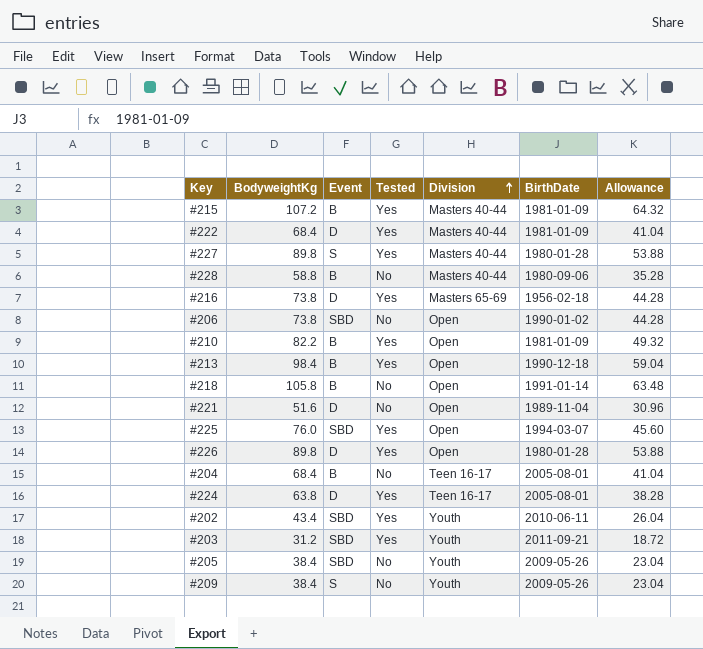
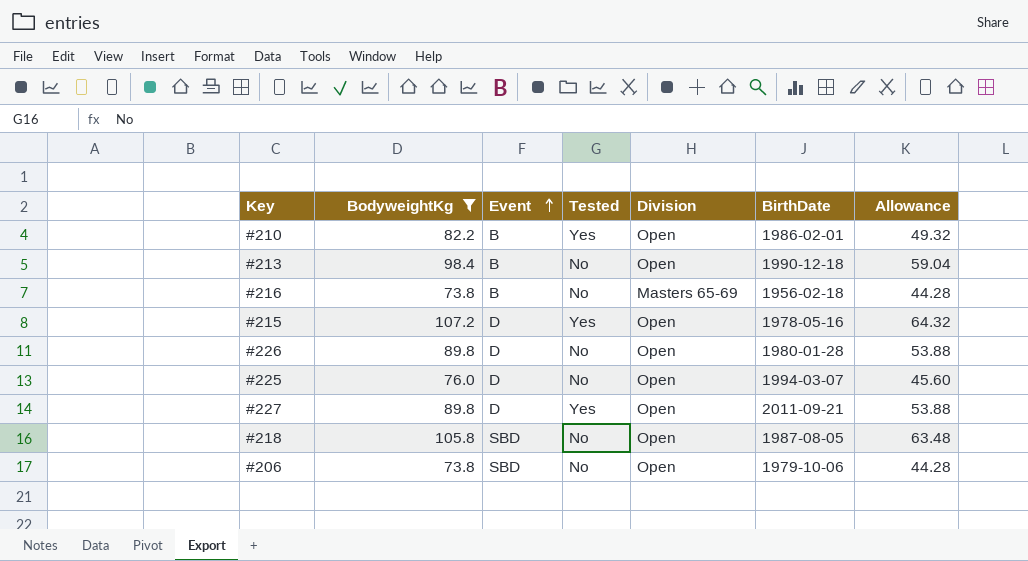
filter: none -> BodyweightKg >= 73.8
row order: Division ascending -> Event ascending
#210 | BirthDate: 1981-01-09 -> 1986-02-01
#213 | Tested: Yes -> No
#216 | Event: D -> B
#216 | Tested: Yes -> No
#215 | Event: B -> D
#215 | Division: Masters 40-44 -> Open
#215 | BirthDate: 1981-01-09 -> 1978-05-16
#226 | Tested: Yes -> No
#225 | Event: SBD -> D
#225 | Tested: Yes -> No
#227 | Event: S -> D
#227 | Division: Masters 40-44 -> Open
#227 | BirthDate: 1980-01-28 -> 2011-09-21
#218 | Event: B -> SBD
#218 | BirthDate: 1991-01-14 -> 1987-08-05
#206 | BirthDate: 1990-01-02 -> 1979-10-06

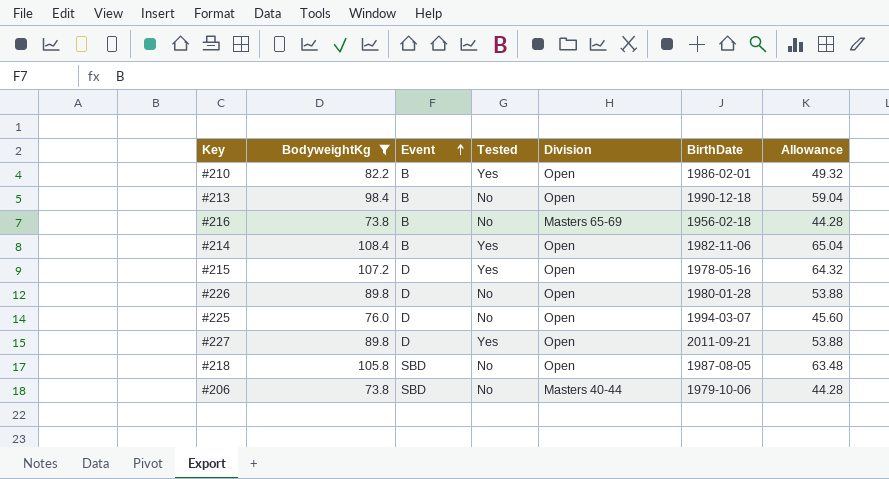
row #214: none -> 108.4 | B | Yes | Open | 1982-11-06 | 65.04
#206 | Division: Open -> Masters 40-44

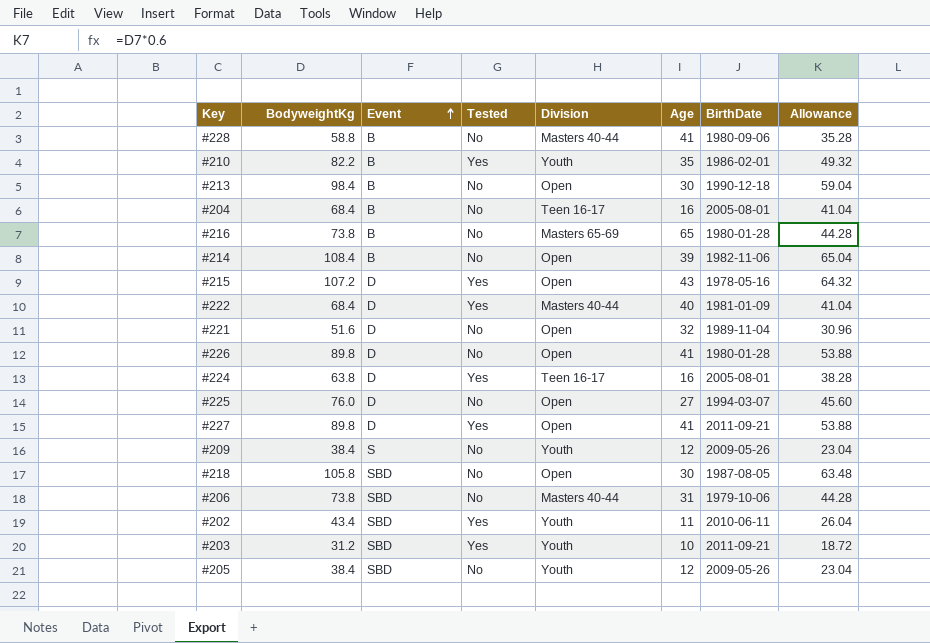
filter: BodyweightKg >= 73.8 -> none
column Age | position: none -> 6
#210 | Division: Open -> Youth
#216 | BirthDate: 1956-02-18 -> 1980-01-28
#214 | Tested: Yes -> No

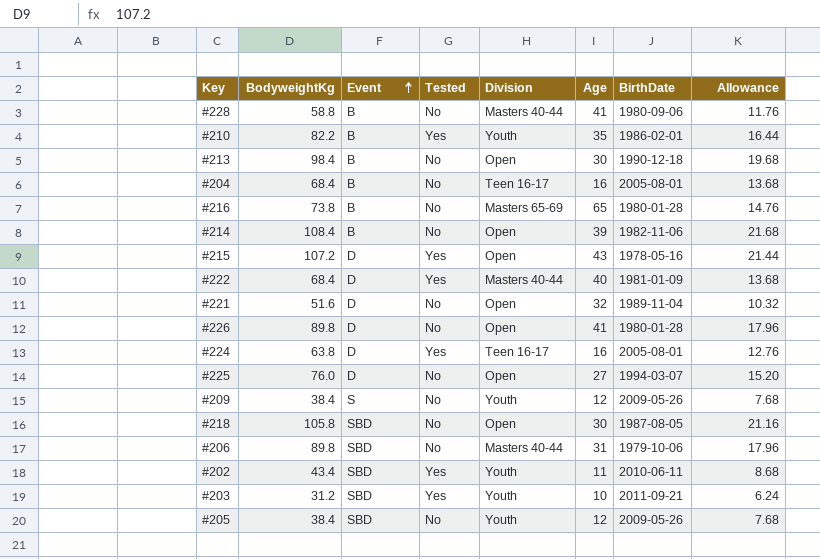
column Allowance | formula: [BodyweightKg] * 0.6 -> [BodyweightKg] * 0.2
row #227: 89.8 | D | Yes | Open | 41 | 2011-09-21 | 53.88 -> none
#206 | BodyweightKg: 73.8 -> 89.8

